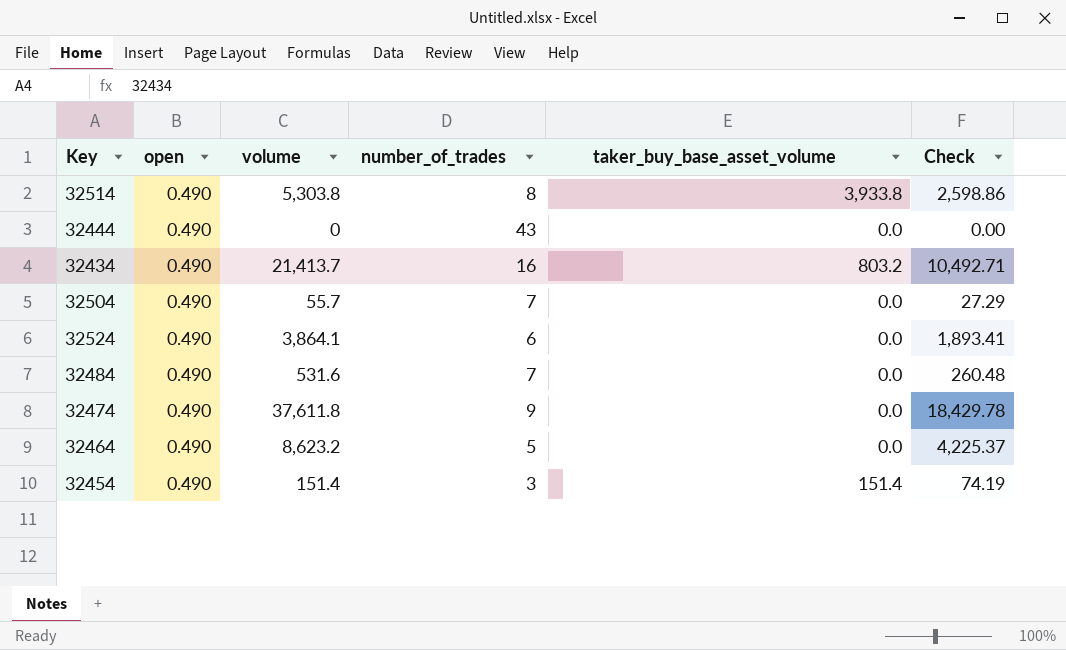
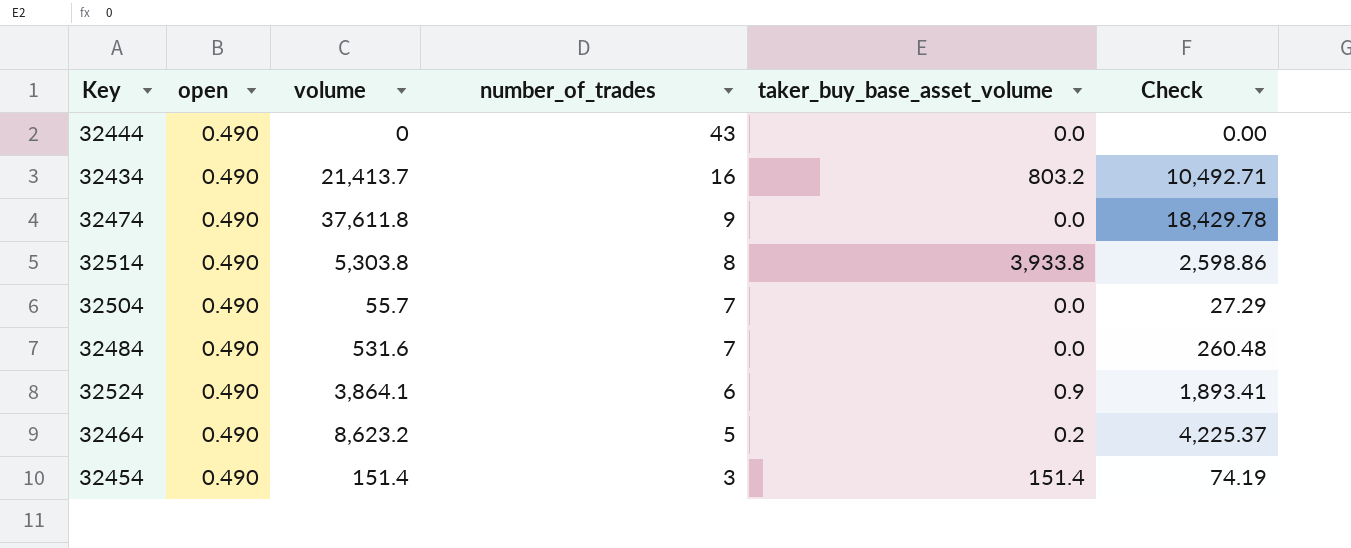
row order: none -> number_of_trades descending
32524 | taker_buy_base_asset_volume: 0.0 -> 0.9
32464 | taker_buy_base_asset_volume: 0.0 -> 0.2

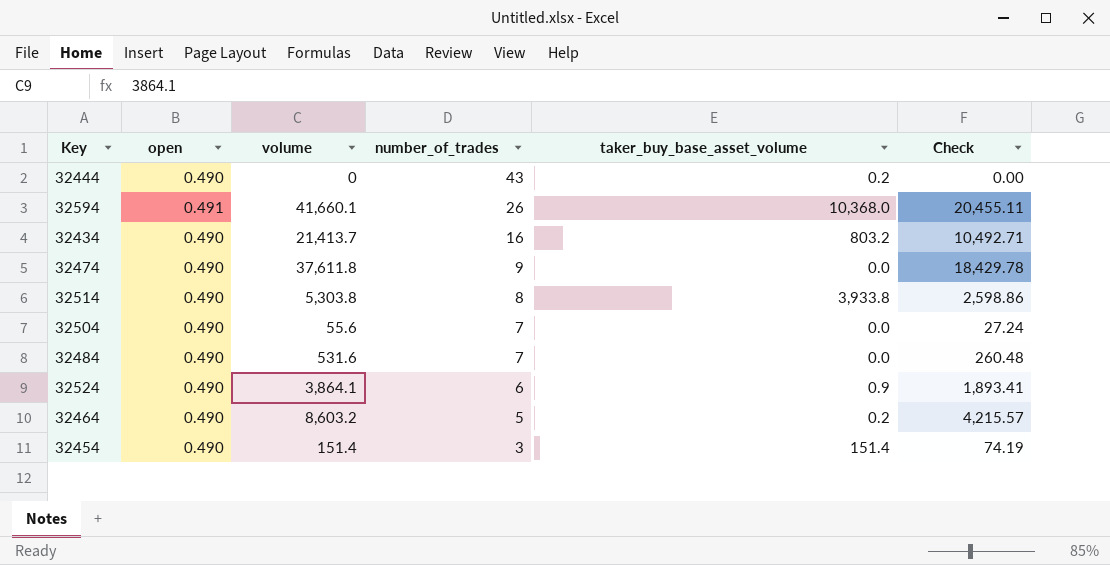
32444 | taker_buy_base_asset_volume: 0.0 -> 0.2
row 32594: none -> 0.491 | 41,660.1 | 26 | 10,368.0 | 20,455.11
32504 | volume: 55.7 -> 55.6
32504 | Check: 27.29 -> 27.24
32464 | volume: 8,623.2 -> 8,603.2
32464 | Check: 4,225.37 -> 4,215.57

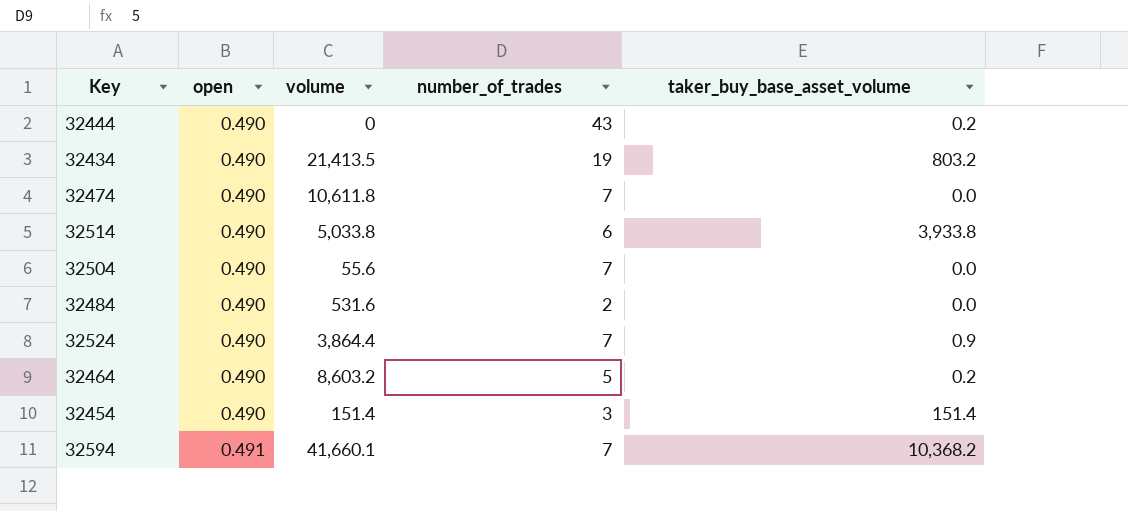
row order: number_of_trades descending -> open ascending
column Check | formula: [open] * [volume] -> none
32434 | volume: 21,413.7 -> 21,413.5
32434 | number_of_trades: 16 -> 19
32474 | volume: 37,611.8 -> 10,611.8
32474 | number_of_trades: 9 -> 7
32514 | volume: 5,303.8 -> 5,033.8
32514 | number_of_trades: 8 -> 6
32484 | number_of_trades: 7 -> 2
32524 | volume: 3,864.1 -> 3,864.4
32524 | number_of_trades: 6 -> 7
32594 | number_of_trades: 26 -> 7
32594 | taker_buy_base_asset_volume: 10,368.0 -> 10,368.2

